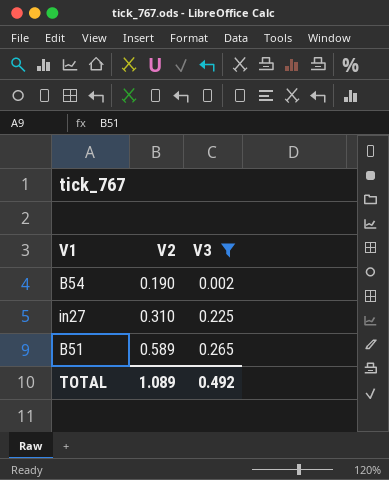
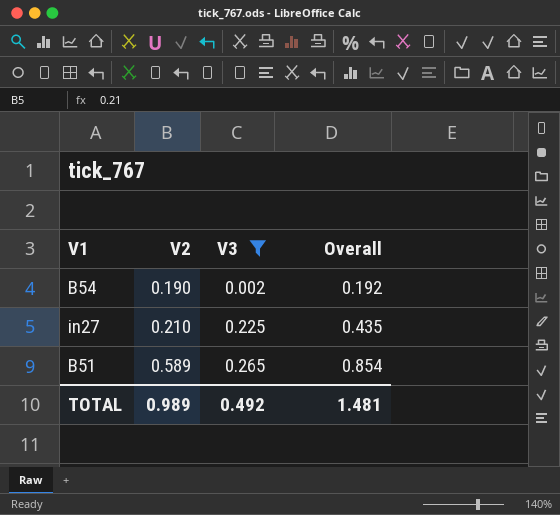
column Overall | formula: none -> [V2] + [V3]
in27 | V2: 0.310 -> 0.210
TOTAL | V2: 1.089 -> 0.989

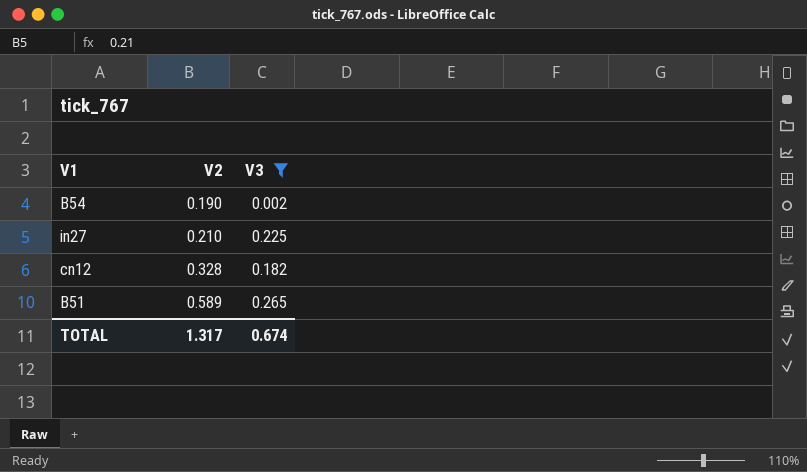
column Overall | formula: [V2] + [V3] -> none
row cn12: none -> 0.328 | 0.182
TOTAL | V2: 0.989 -> 1.317
TOTAL | V3: 0.492 -> 0.674

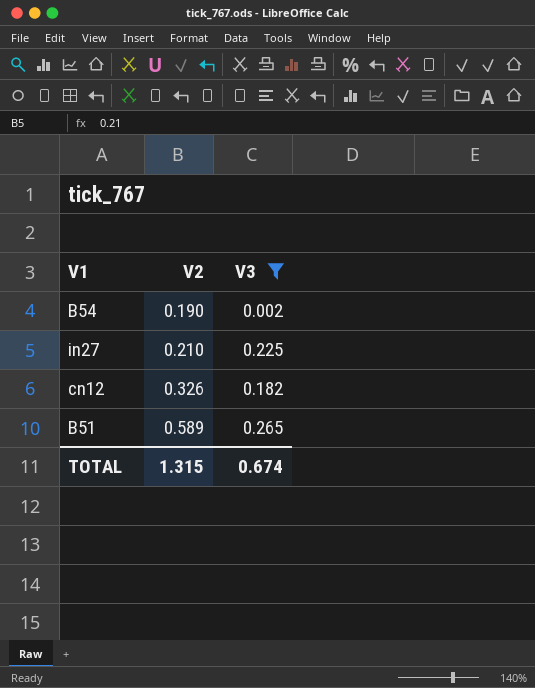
cn12 | V2: 0.328 -> 0.326
TOTAL | V2: 1.317 -> 1.315

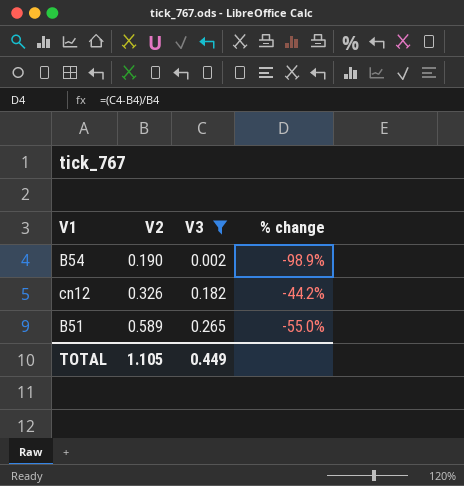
column % change | formula: none -> ([V3] - [V2]) / [V2]
row in27: 0.210 | 0.225 -> none
TOTAL | V2: 1.315 -> 1.105
TOTAL | V3: 0.674 -> 0.449

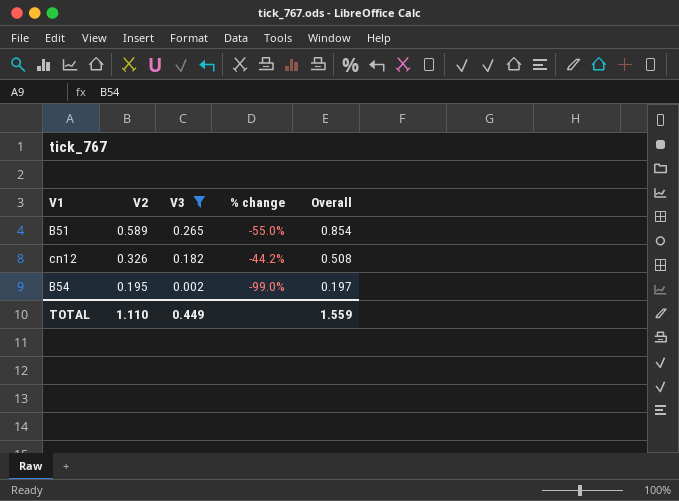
row order: V2 ascending -> V2 descending
column Overall | formula: none -> [V2] + [V3]
B54 | V2: 0.190 -> 0.195
B54 | % change: -98.9% -> -99.0%
TOTAL | V2: 1.105 -> 1.110

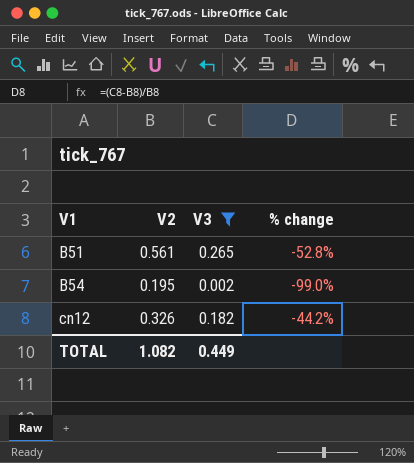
row order: V2 descending -> V1 ascending
column Overall | formula: [V2] + [V3] -> none
B51 | V2: 0.589 -> 0.561
B51 | % change: -55.0% -> -52.8%
TOTAL | V2: 1.110 -> 1.082

